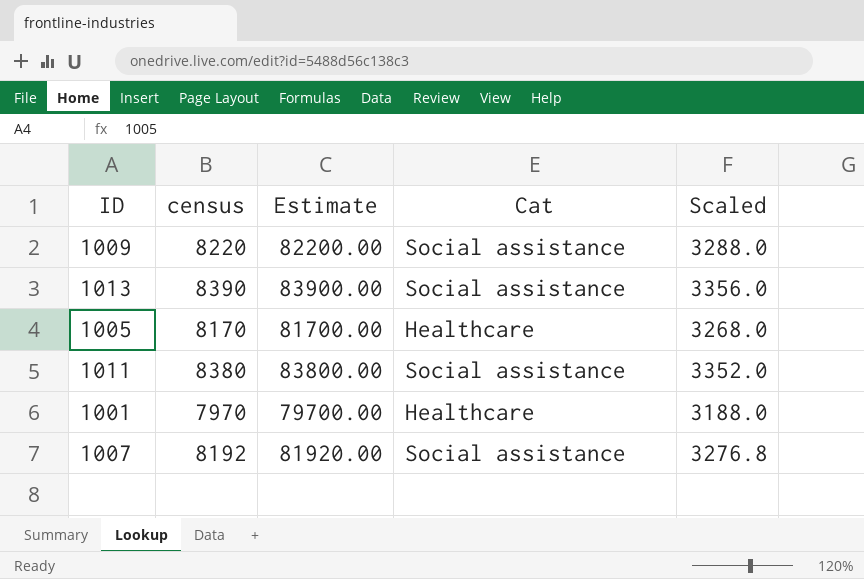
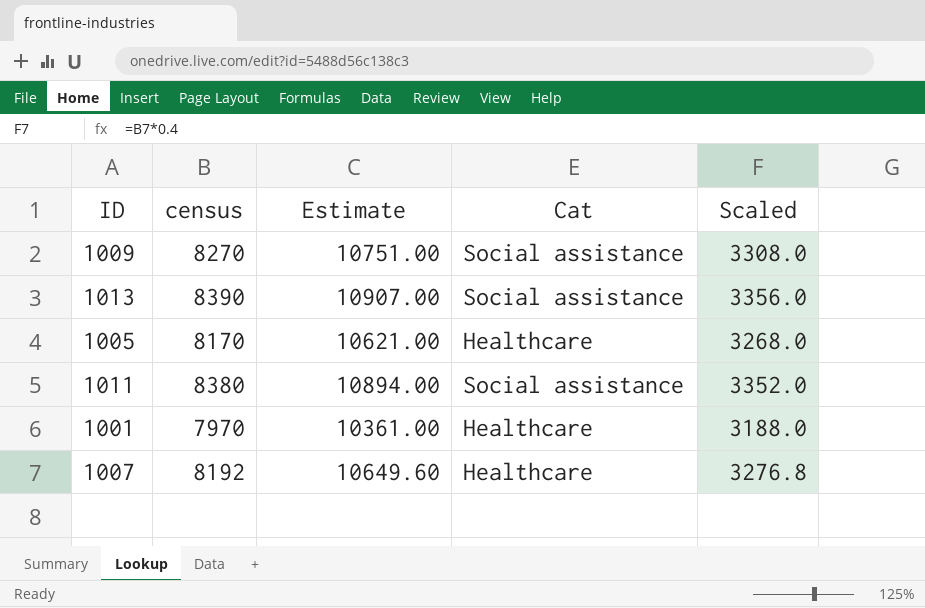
column Estimate | formula: [census] * 10 -> [census] * 1.3
1009 | census: 8220 -> 8270
1009 | Scaled: 3288.0 -> 3308.0
1007 | Cat: Social assistance -> Healthcare

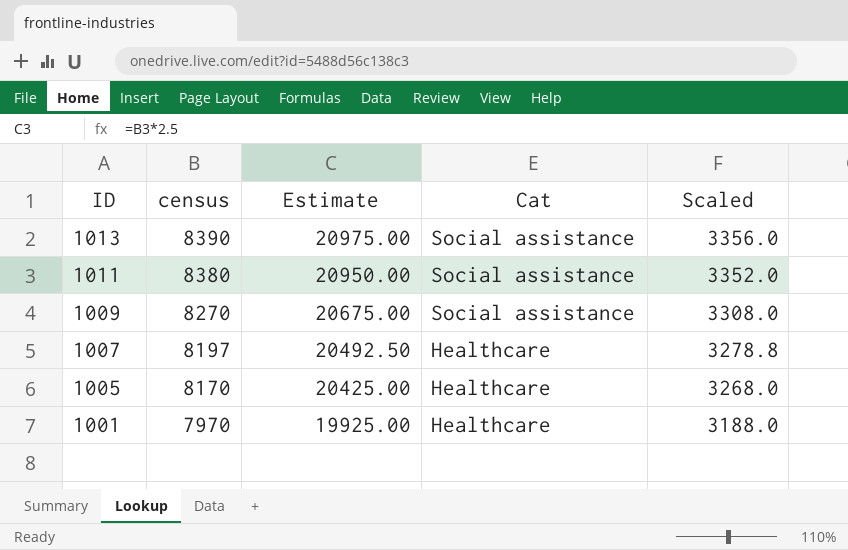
row order: none -> ID descending
column Estimate | formula: [census] * 1.3 -> [census] * 2.5
1007 | census: 8192 -> 8197
1007 | Scaled: 3276.8 -> 3278.8

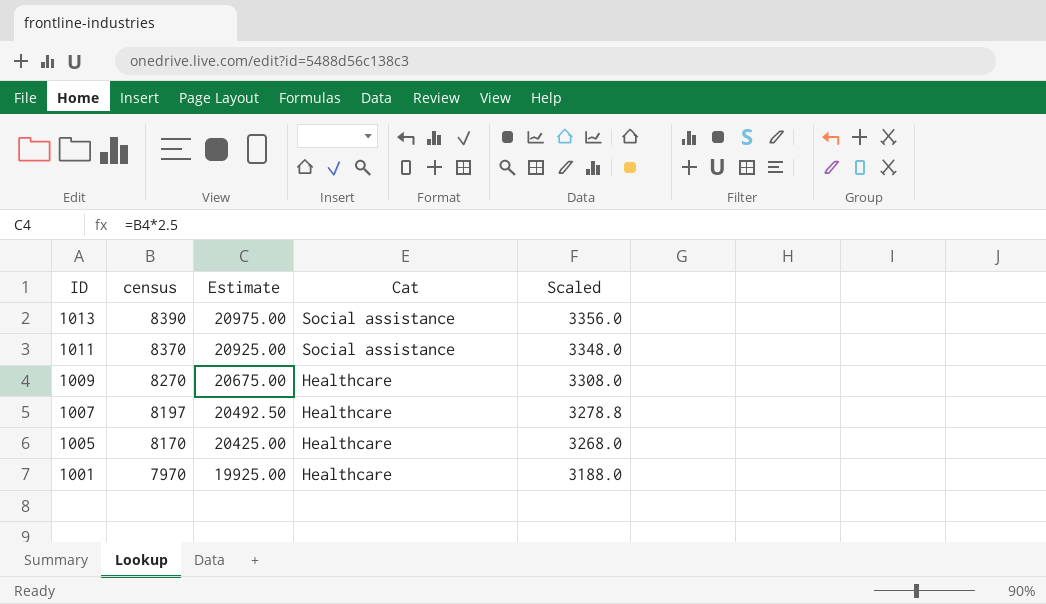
1011 | census: 8380 -> 8370
1011 | Estimate: 20950.00 -> 20925.00
1011 | Scaled: 3352.0 -> 3348.0
1009 | Cat: Social assistance -> Healthcare

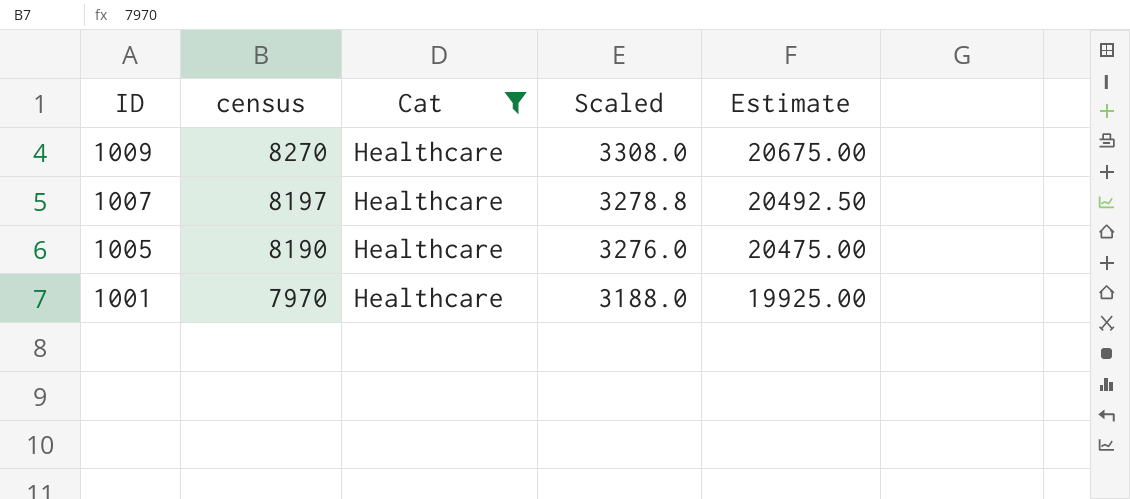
filter: none -> Cat = Healthcare
column Estimate | position: 3 -> 5
1005 | census: 8170 -> 8190
1005 | Scaled: 3268.0 -> 3276.0
1005 | Estimate: 20425.00 -> 20475.00

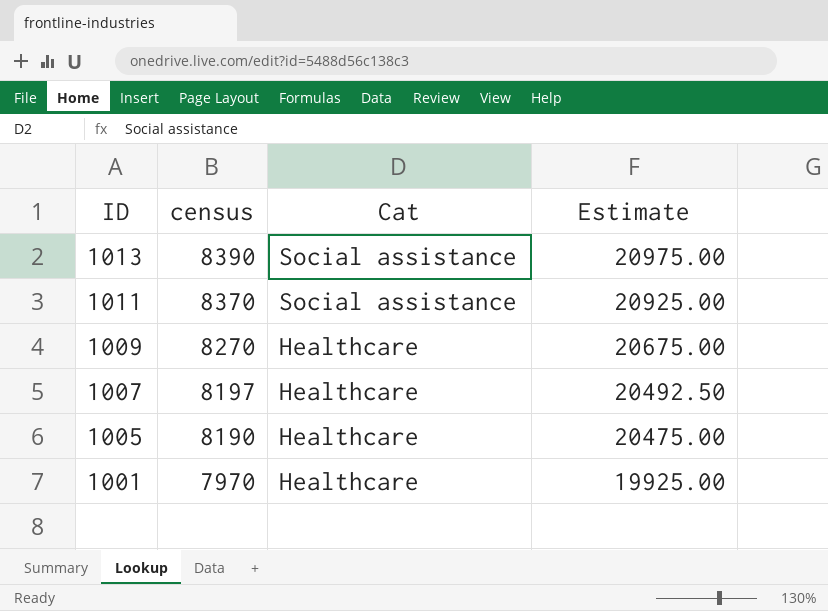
filter: Cat = Healthcare -> none
column Scaled | formula: [census] * 0.4 -> none

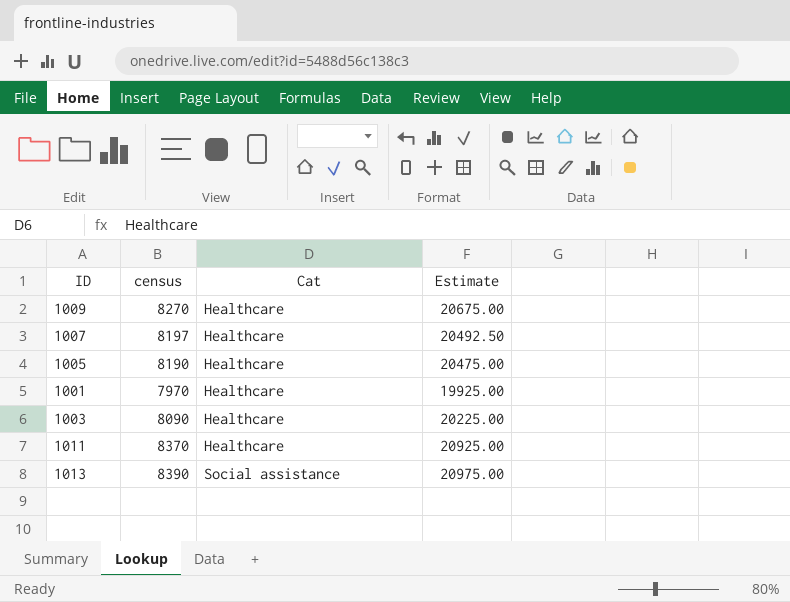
row order: ID descending -> Cat ascending
row 1003: none -> 8090 | Healthcare | 20225.00
1011 | Cat: Social assistance -> Healthcare

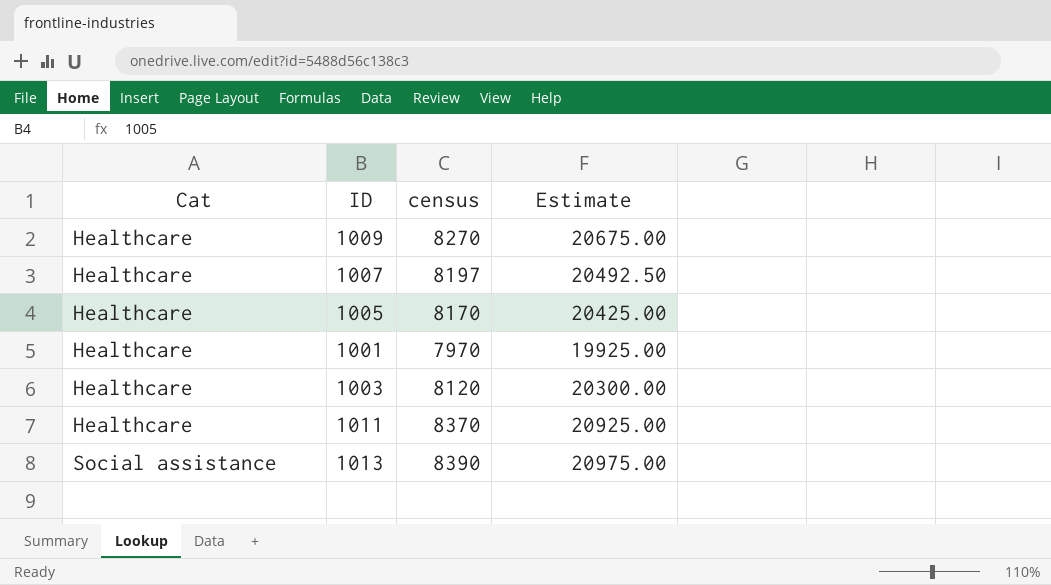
column Cat | position: 3 -> 1
1005 | census: 8190 -> 8170
1005 | Estimate: 20475.00 -> 20425.00
1003 | census: 8090 -> 8120
1003 | Estimate: 20225.00 -> 20300.00

